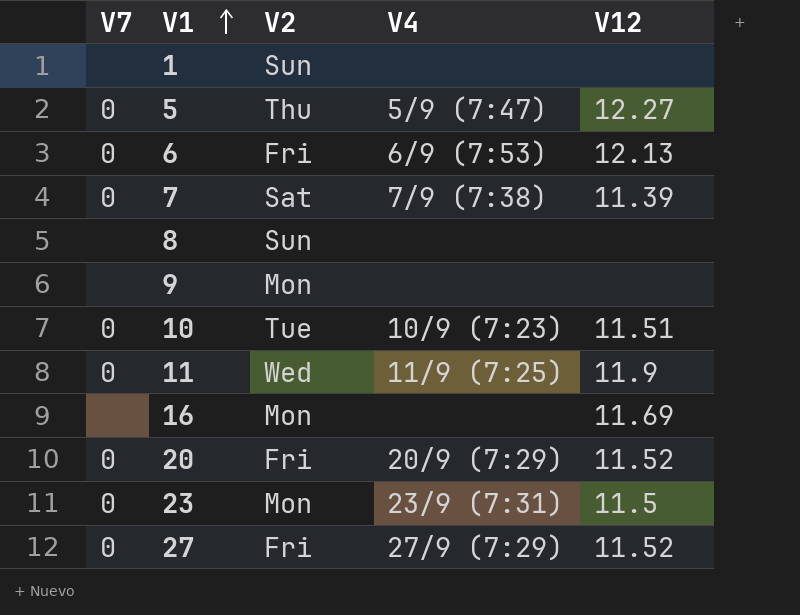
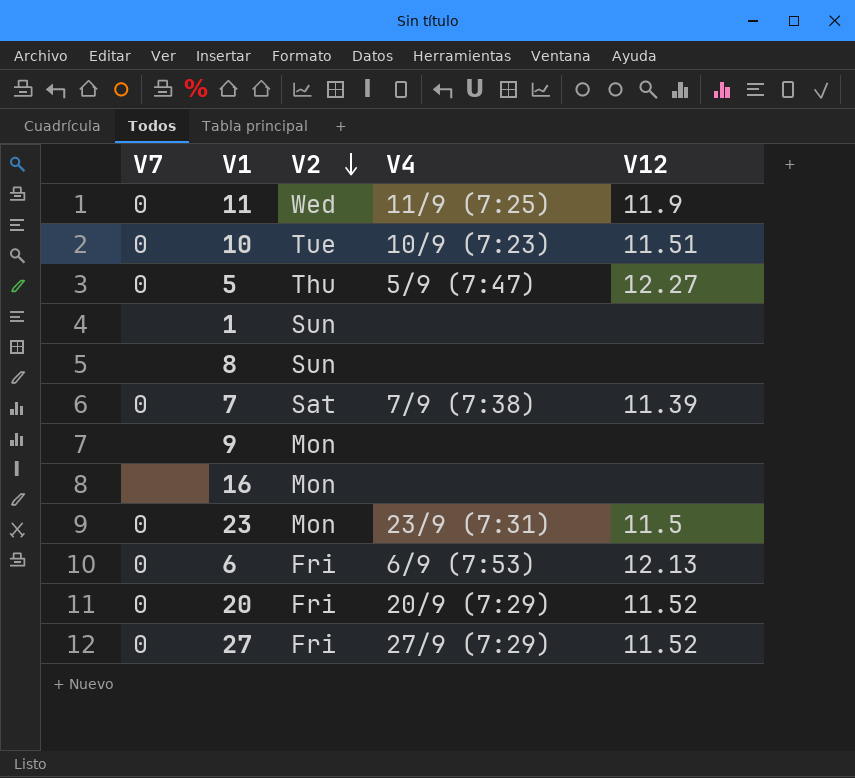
row order: V1 ascending -> V2 descending
16 | V12: 11.69 -> none

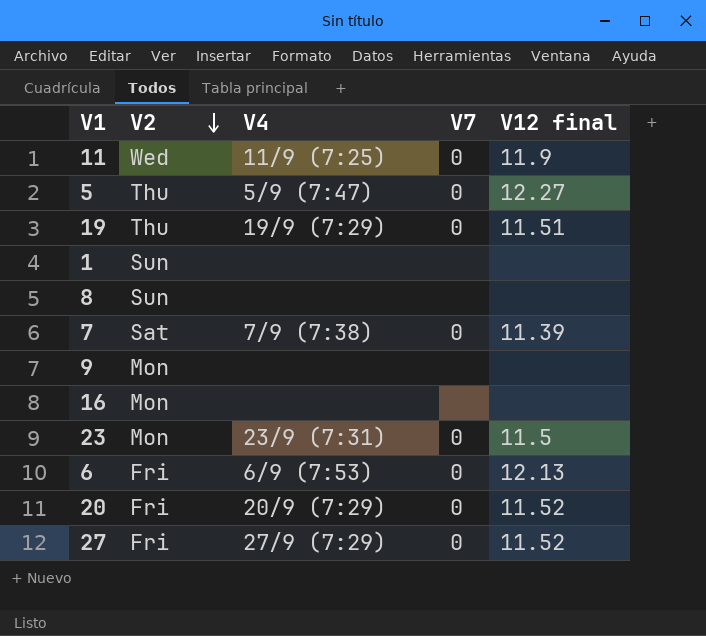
column V7 | position: 1 -> 4
column name: V12 -> V12 final
row 10: 0 | Tue | 10/9 (7:23) | 11.51 -> none
row 19: none -> Thu | 19/9 (7:29) | 0 | 11.51

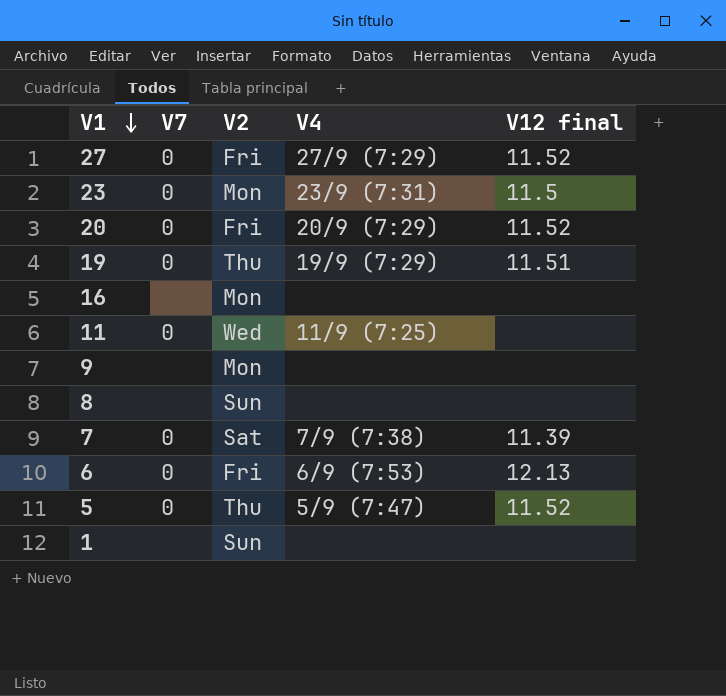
row order: V2 descending -> V1 descending
column V7 | position: 4 -> 2
11 | V12 final: 11.9 -> none
5 | V12 final: 12.27 -> 11.52

